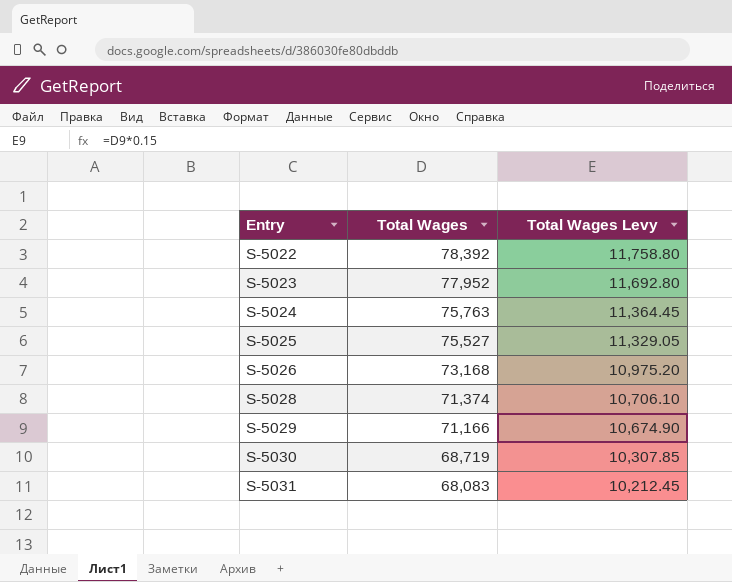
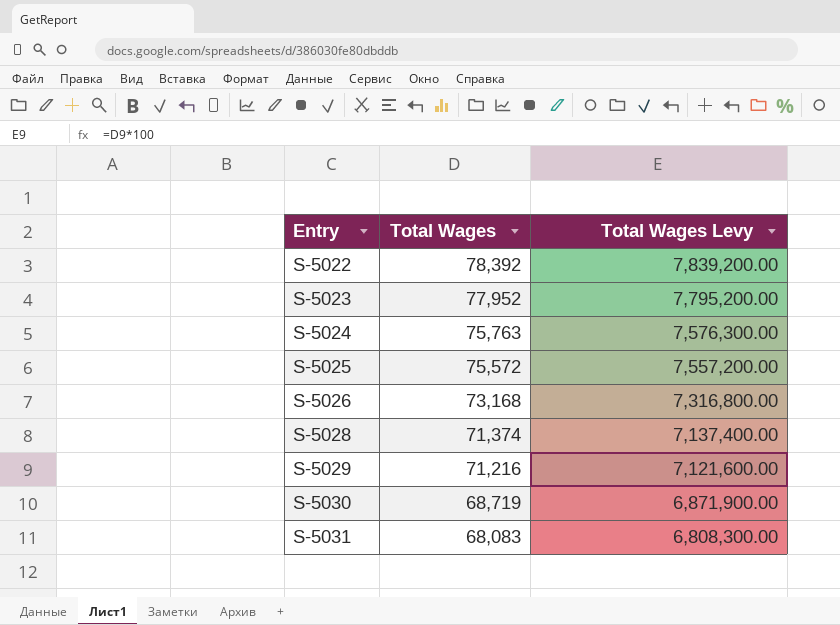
column Total Wages Levy | formula: [Total Wages] * 0.15 -> [Total Wages] * 100
S-5025 | Total Wages: 75,527 -> 75,572
S-5029 | Total Wages: 71,166 -> 71,216

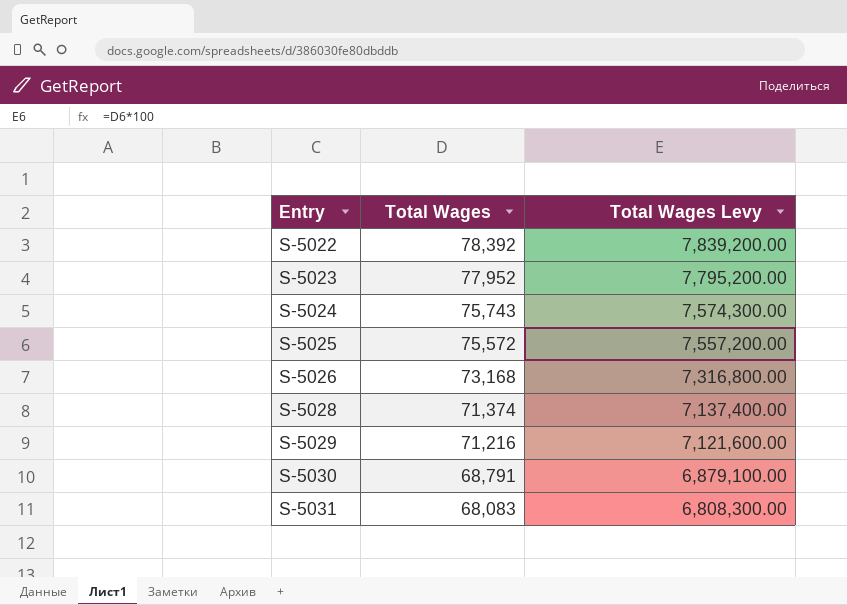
S-5024 | Total Wages: 75,763 -> 75,743
S-5024 | Total Wages Levy: 7,576,300.00 -> 7,574,300.00
S-5030 | Total Wages: 68,719 -> 68,791
S-5030 | Total Wages Levy: 6,871,900.00 -> 6,879,100.00

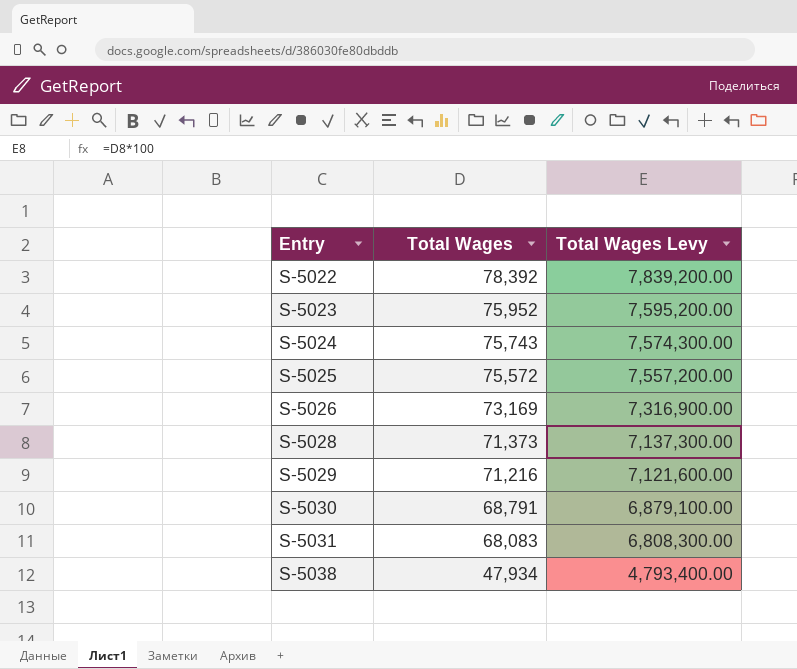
S-5023 | Total Wages: 77,952 -> 75,952
S-5023 | Total Wages Levy: 7,795,200.00 -> 7,595,200.00
S-5026 | Total Wages: 73,168 -> 73,169
S-5026 | Total Wages Levy: 7,316,800.00 -> 7,316,900.00
S-5028 | Total Wages: 71,374 -> 71,373
S-5028 | Total Wages Levy: 7,137,400.00 -> 7,137,300.00
row S-5038: none -> 47,934 | 4,793,400.00

